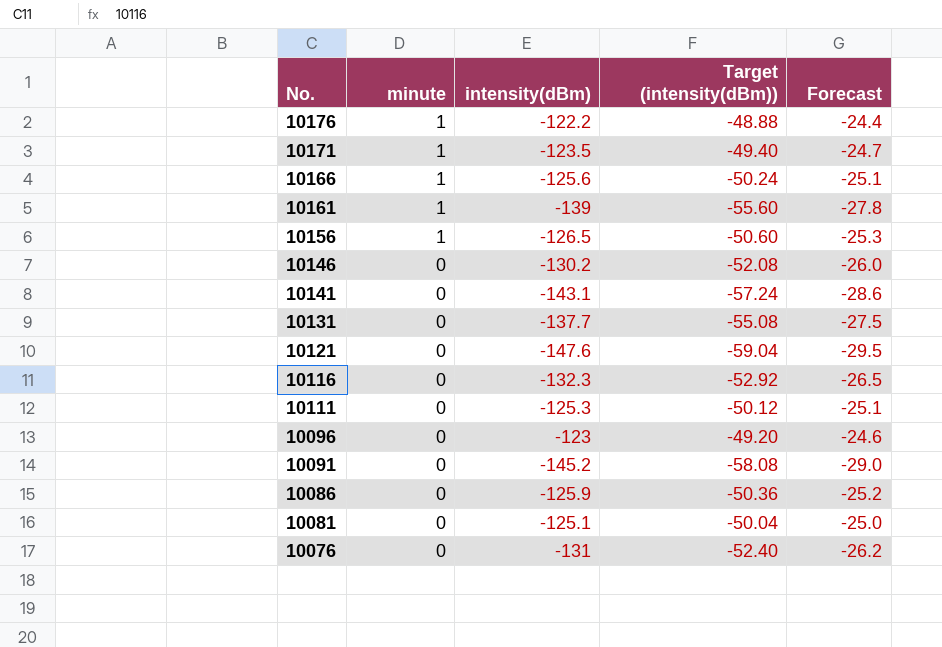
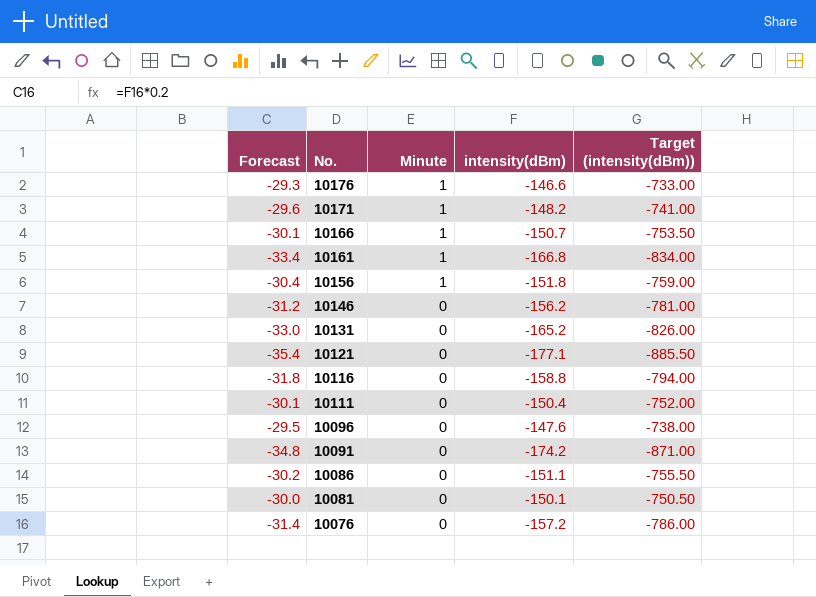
column Forecast | position: 5 -> 1
column name: minute -> Minute
column Target (intensity(dBm)) | formula: [intensity(dBm)] * 0.4 -> [intensity(dBm)] * 5
row 10141: 0 | -143.1 | -57.24 | -28.6 -> none
10176 | Forecast: -24.4 -> -29.3
10176 | intensity(dBm): -122.2 -> -146.6
10171 | Forecast: -24.7 -> -29.6
10171 | intensity(dBm): -123.5 -> -148.2
10166 | Forecast: -25.1 -> -30.1
10166 | intensity(dBm): -125.6 -> -150.7
10161 | Forecast: -27.8 -> -33.4
10161 | intensity(dBm): -139 -> -166.8
10156 | Forecast: -25.3 -> -30.4
10156 | intensity(dBm): -126.5 -> -151.8
10146 | Forecast: -26.0 -> -31.2
10146 | intensity(dBm): -130.2 -> -156.2
10131 | Forecast: -27.5 -> -33.0
10131 | intensity(dBm): -137.7 -> -165.2
10121 | Forecast: -29.5 -> -35.4
10121 | intensity(dBm): -147.6 -> -177.1
10116 | Forecast: -26.5 -> -31.8
10116 | intensity(dBm): -132.3 -> -158.8
10111 | Forecast: -25.1 -> -30.1
10111 | intensity(dBm): -125.3 -> -150.4
10096 | Forecast: -24.6 -> -29.5
10096 | intensity(dBm): -123 -> -147.6
10091 | Forecast: -29.0 -> -34.8
10091 | intensity(dBm): -145.2 -> -174.2
10086 | Forecast: -25.2 -> -30.2
10086 | intensity(dBm): -125.9 -> -151.1
10081 | Forecast: -25.0 -> -30.0
10081 | intensity(dBm): -125.1 -> -150.1
10076 | Forecast: -26.2 -> -31.4
10076 | intensity(dBm): -131 -> -157.2

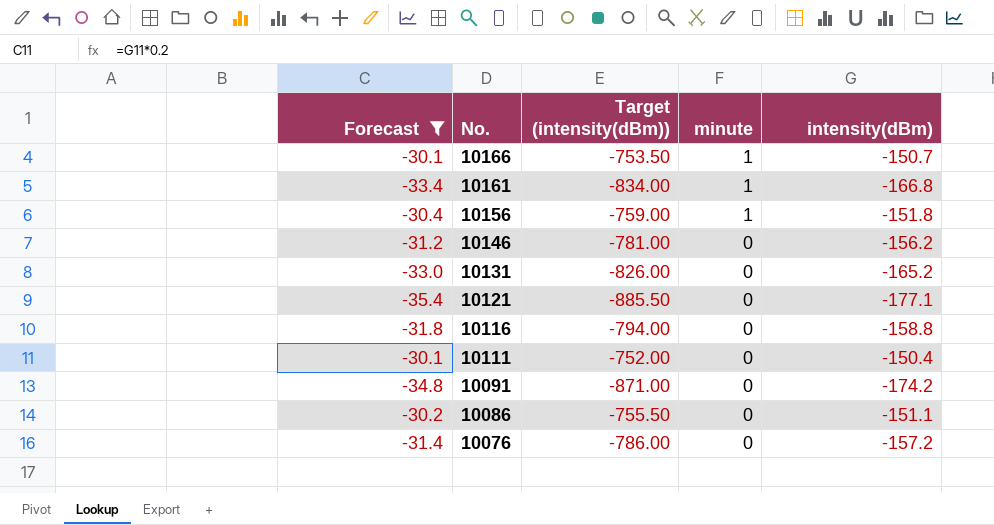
filter: none -> Forecast <= -30.1
column Target (intensity(dBm)) | position: 5 -> 3
column name: Minute -> minute

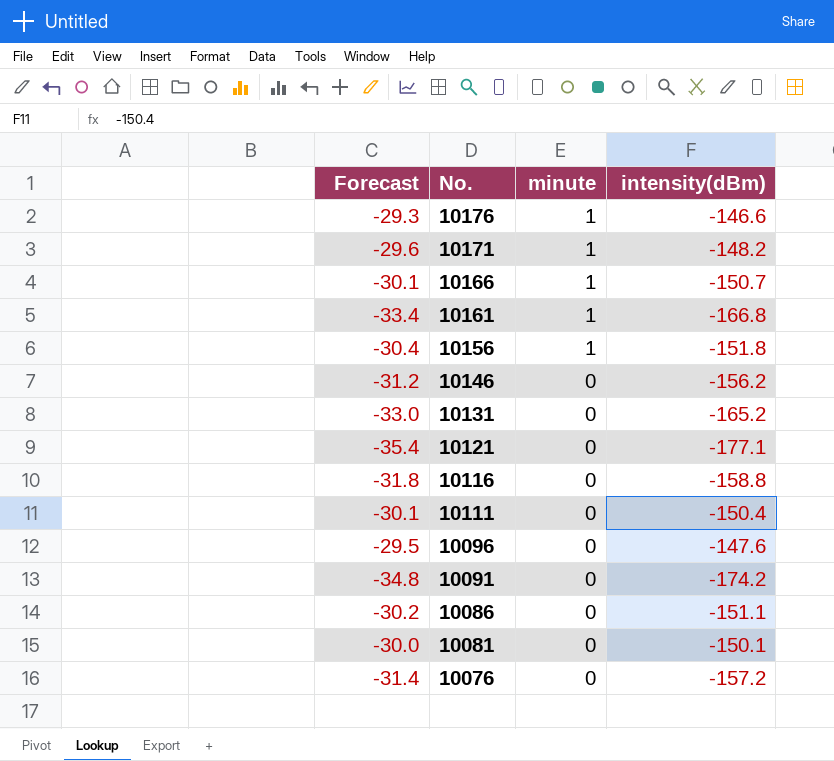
filter: Forecast <= -30.1 -> none
column Target (intensity(dBm)) | formula: [intensity(dBm)] * 5 -> none

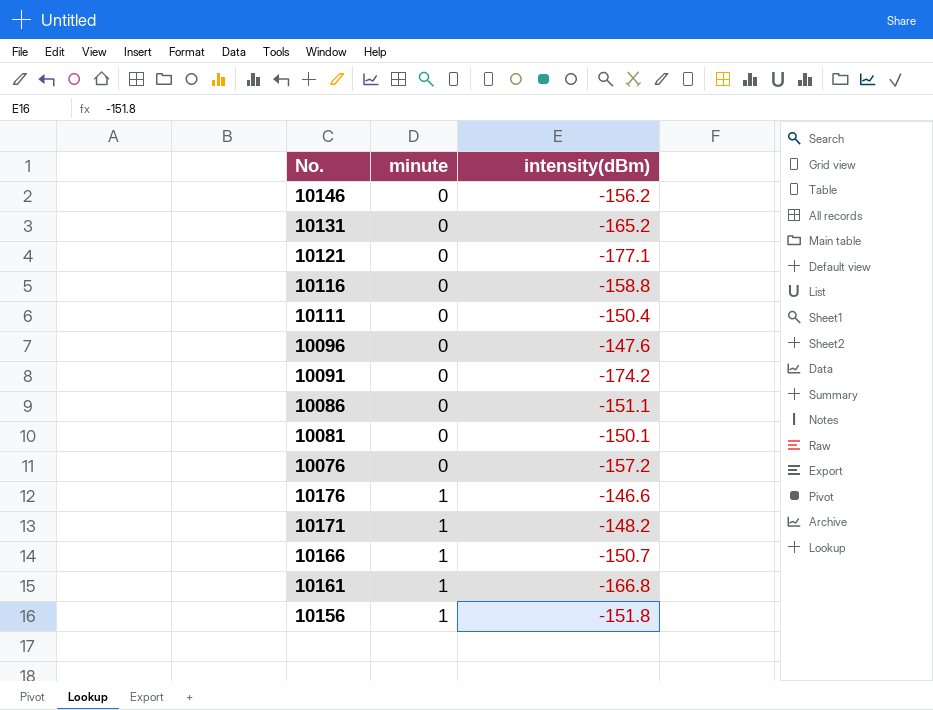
row order: No. descending -> minute ascending
column Forecast | formula: [intensity(dBm)] * 0.2 -> none

